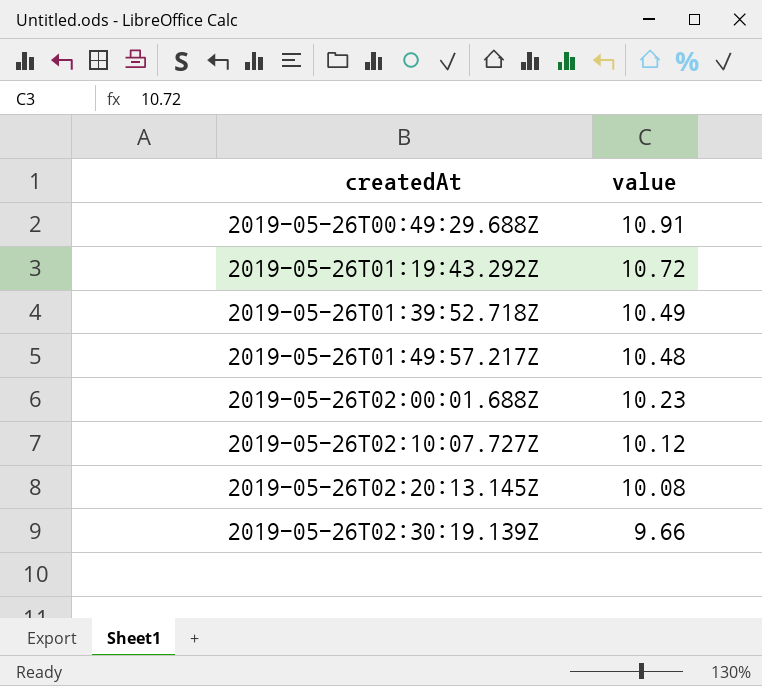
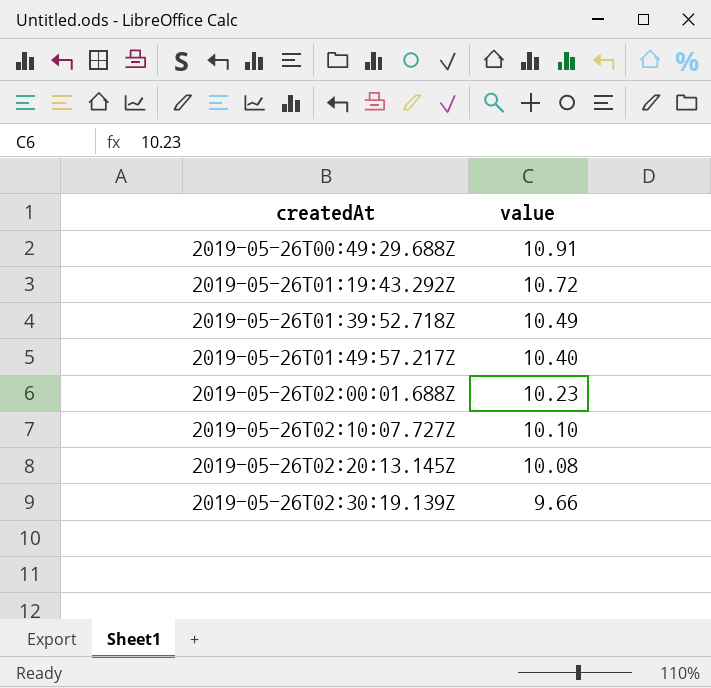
2019-05-26T01:49:57.217Z | value: 10.48 -> 10.40
2019-05-26T02:10:07.727Z | value: 10.12 -> 10.10

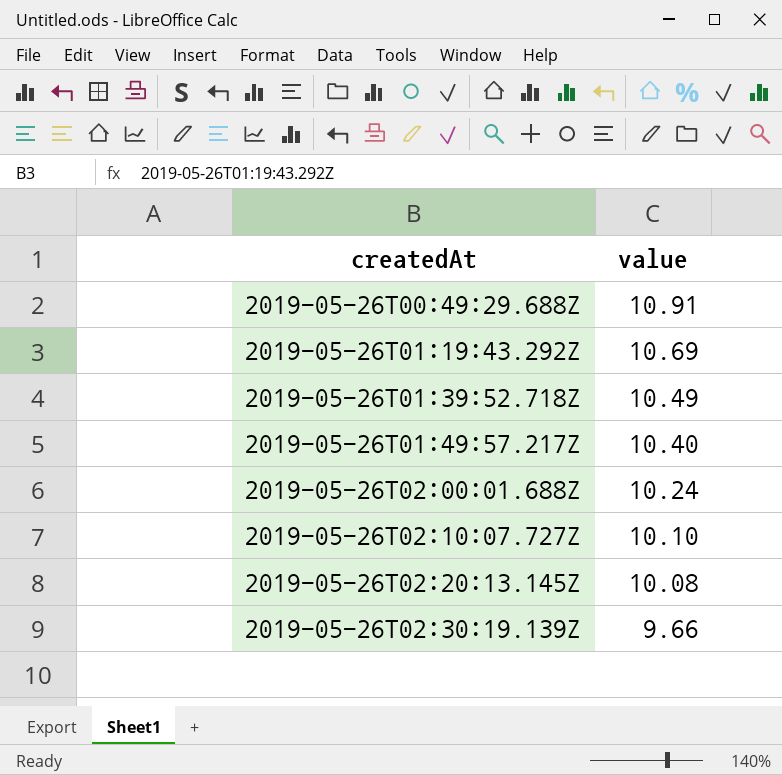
2019-05-26T01:19:43.292Z | value: 10.72 -> 10.69
2019-05-26T02:00:01.688Z | value: 10.23 -> 10.24

